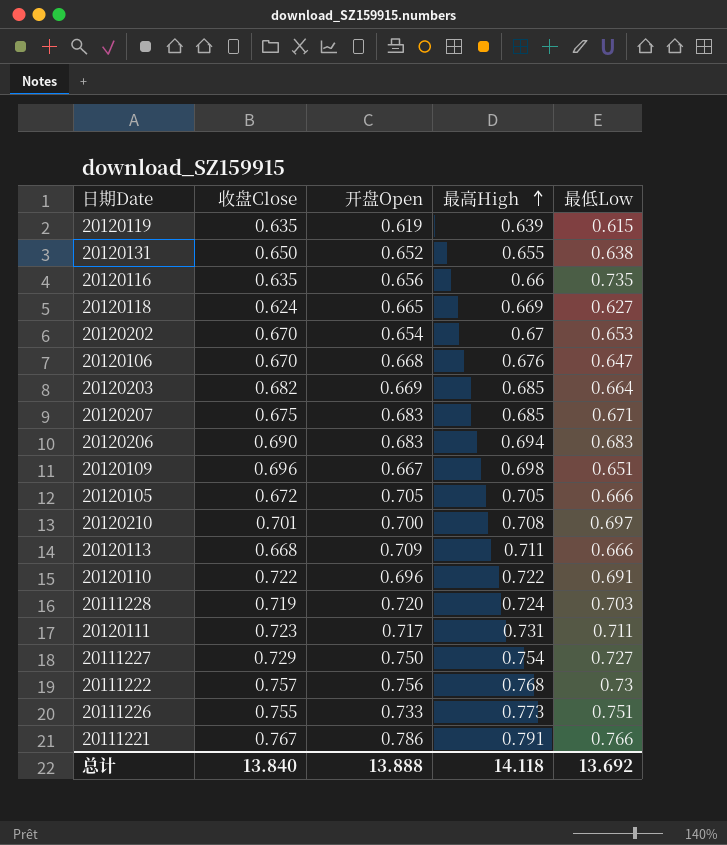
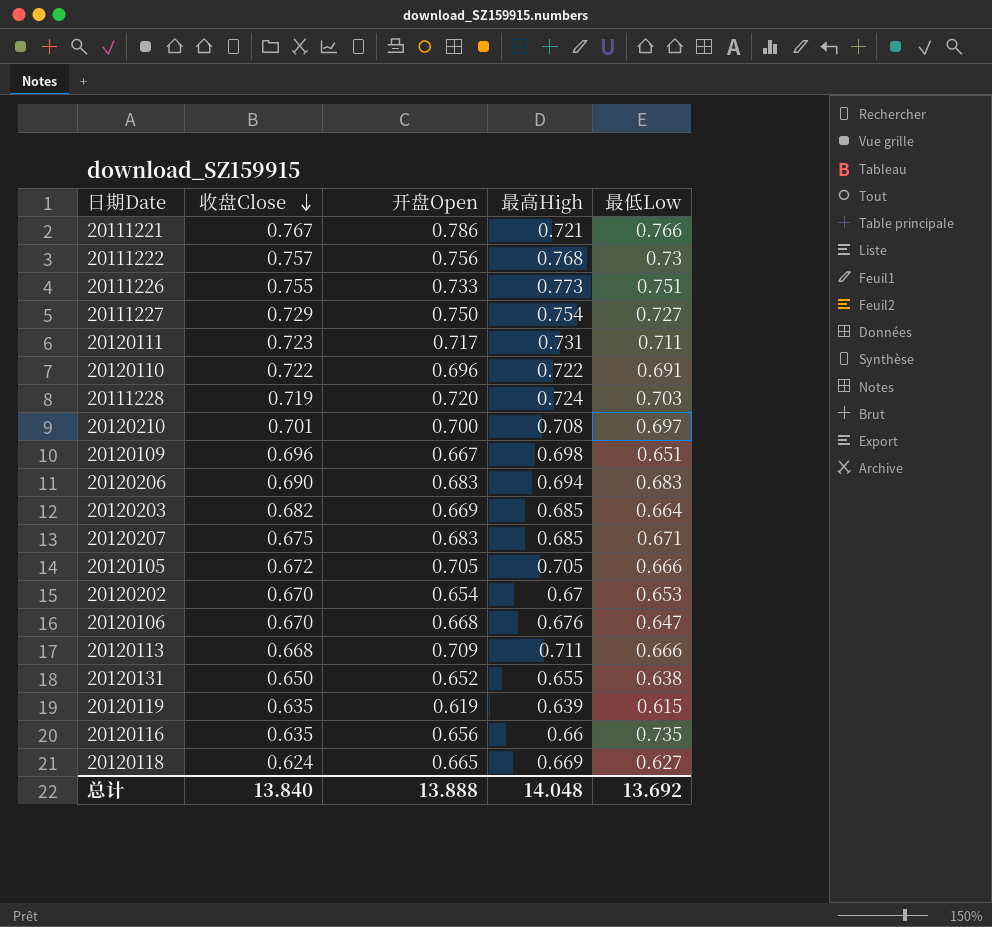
row order: 最高High ascending -> 收盘Close descending
20111221 | 最高High: 0.791 -> 0.721
总计 | 最高High: 14.118 -> 14.048

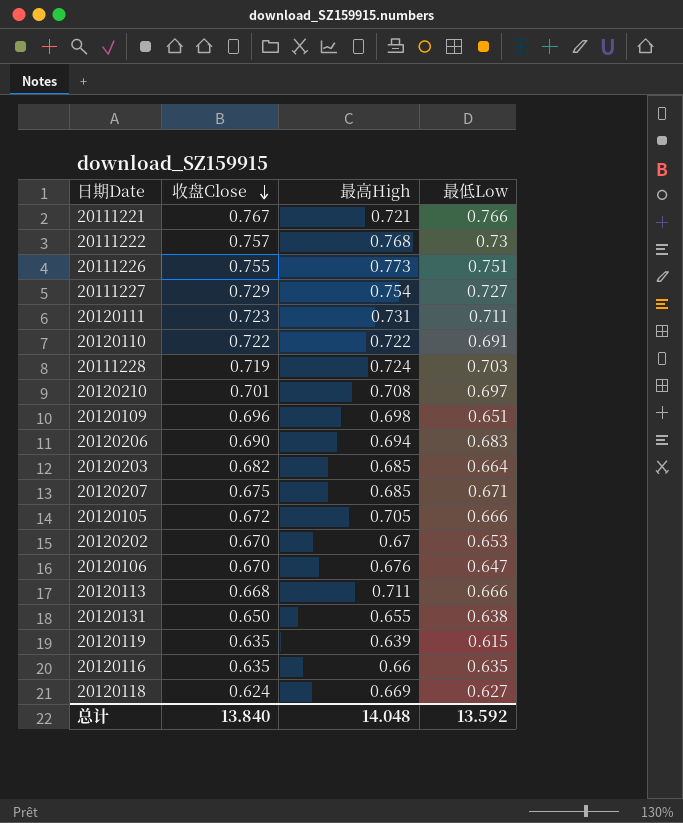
column 开盘Open | position: 3 -> none
20120116 | 最低Low: 0.735 -> 0.635
总计 | 最低Low: 13.692 -> 13.592

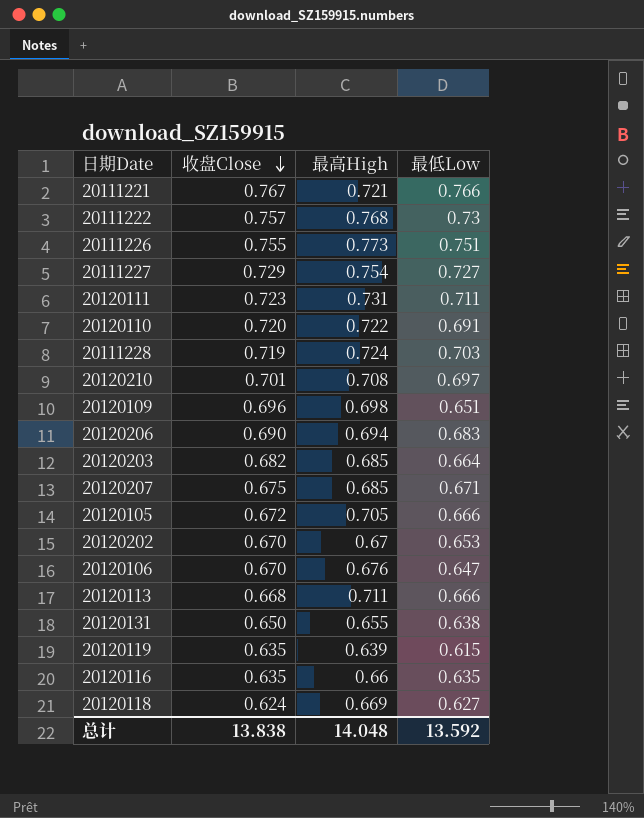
20120110 | 收盘Close: 0.722 -> 0.720
总计 | 收盘Close: 13.840 -> 13.838

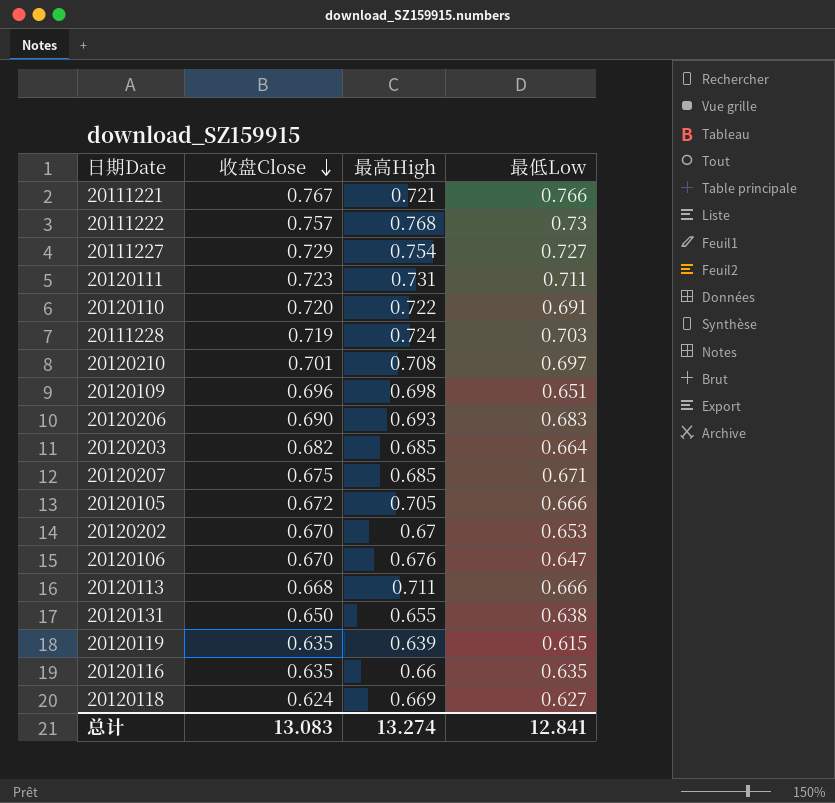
row 20111226: 0.755 | 0.773 | 0.751 -> none
20120206 | 最高High: 0.694 -> 0.693
总计 | 收盘Close: 13.838 -> 13.083
总计 | 最高High: 14.048 -> 13.274
总计 | 最低Low: 13.592 -> 12.841

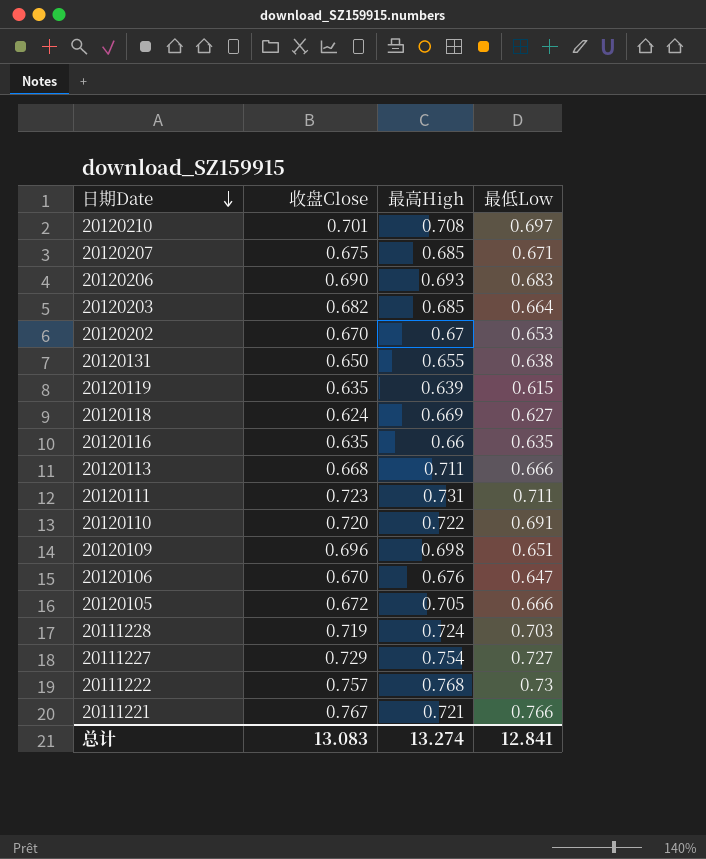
row order: 收盘Close descending -> 日期Date descending

